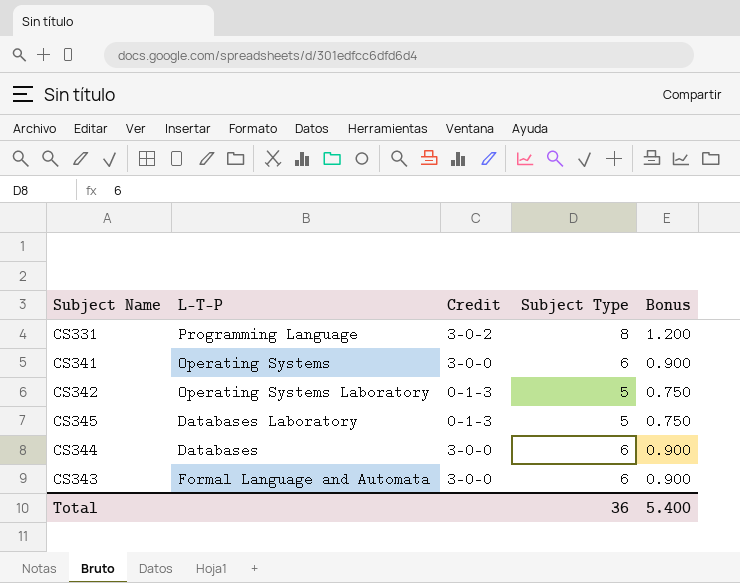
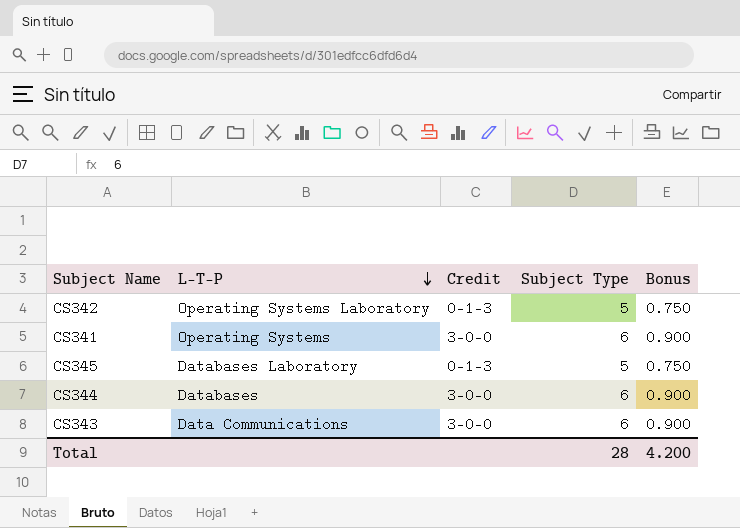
row order: none -> L-T-P descending
row CS331: Programming Language | 3-0-2 | 8 | 1.200 -> none
CS343 | L-T-P: Formal Language and Automata -> Data Communications
Total | Subject Type: 36 -> 28
Total | Bonus: 5.400 -> 4.200

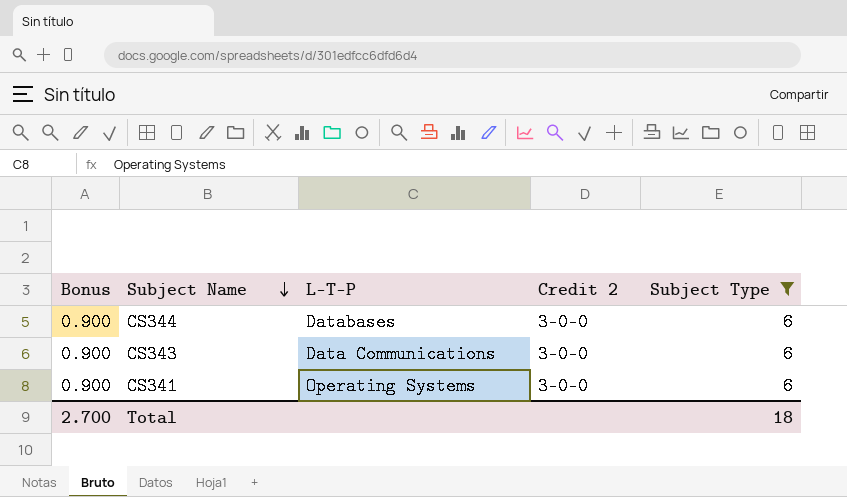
filter: none -> Subject Type = 6
row order: L-T-P descending -> Subject Name descending
column Bonus | position: 5 -> 1
column name: Credit -> Credit 2
Total | Bonus: 4.200 -> 2.700
Total | Subject Type: 28 -> 18

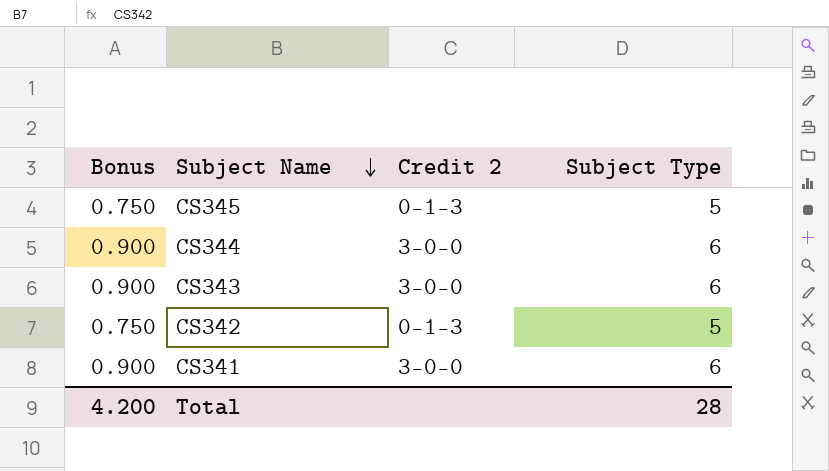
filter: Subject Type = 6 -> none
column L-T-P | position: 3 -> none
Total | Bonus: 2.700 -> 4.200
Total | Subject Type: 18 -> 28

